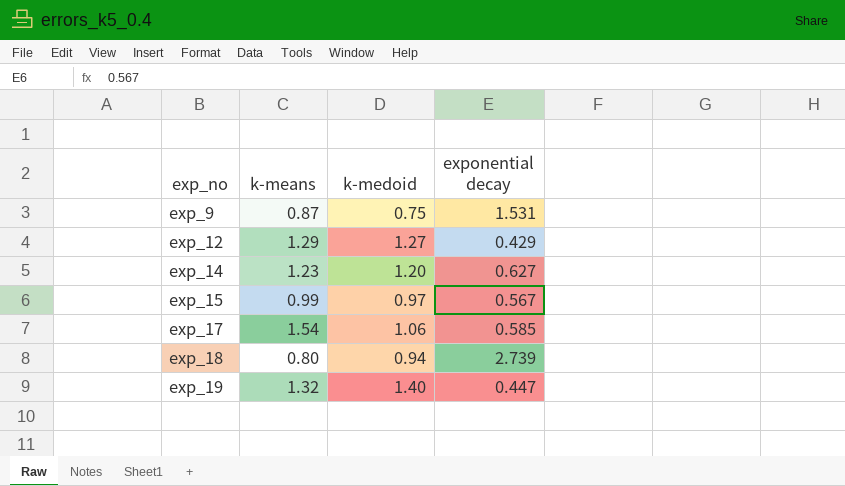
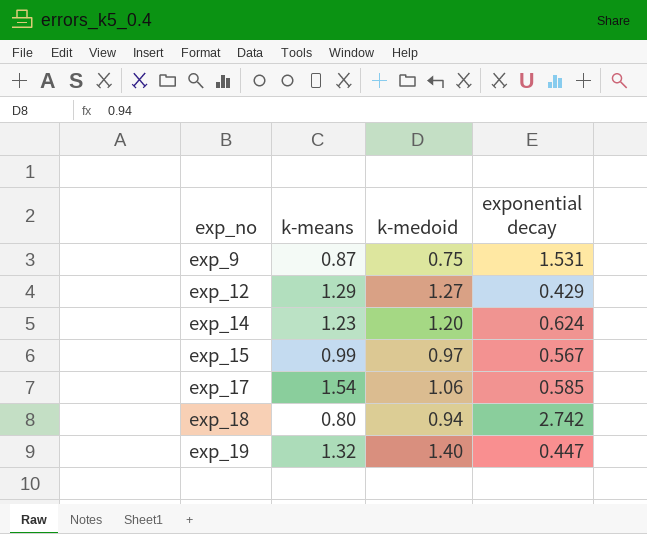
exp_14 | exponential decay: 0.627 -> 0.624
exp_18 | exponential decay: 2.739 -> 2.742

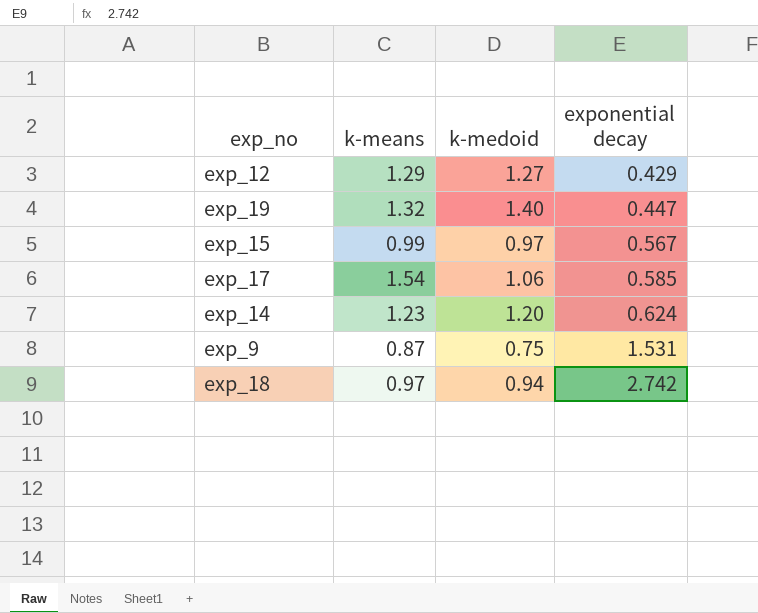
row order: exp_no ascending -> exponential decay ascending
exp_18 | k-means: 0.80 -> 0.97

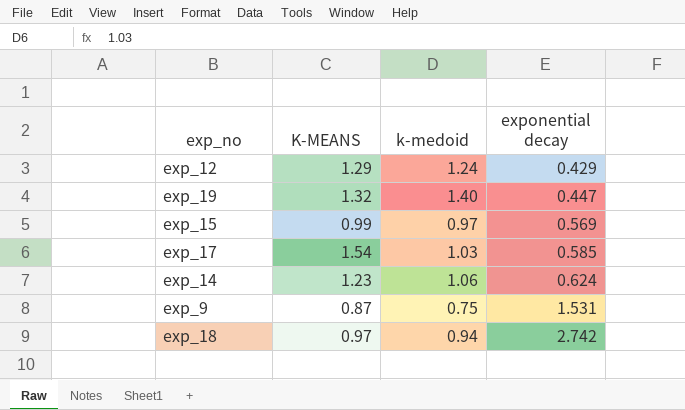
column name: k-means -> K-MEANS
exp_12 | k-medoid: 1.27 -> 1.24
exp_15 | exponential decay: 0.567 -> 0.569
exp_17 | k-medoid: 1.06 -> 1.03
exp_14 | k-medoid: 1.20 -> 1.06

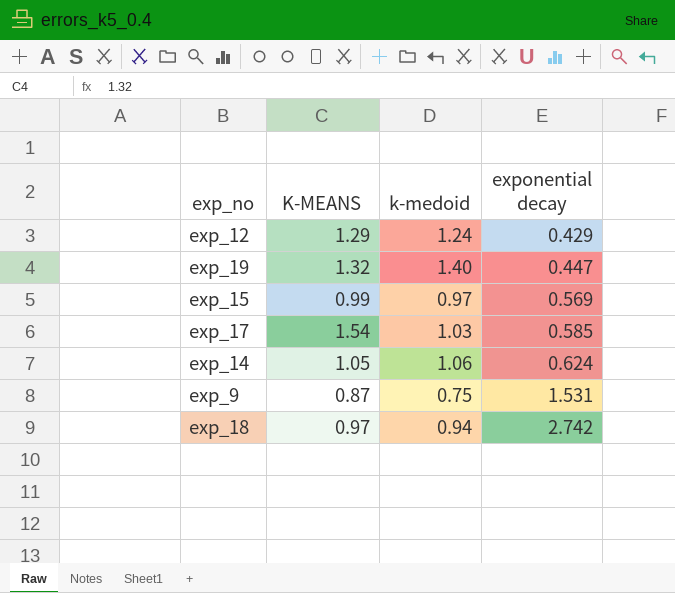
exp_14 | K-MEANS: 1.23 -> 1.05

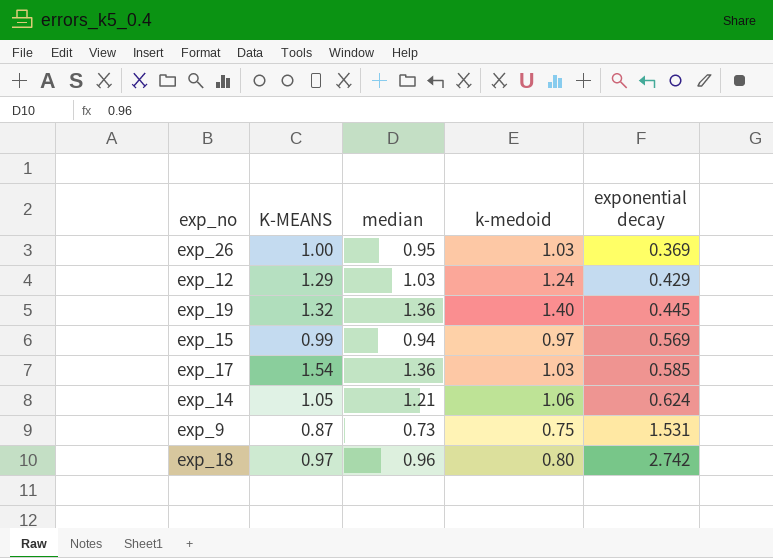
column median | position: none -> 3
row exp_26: none -> 1.00 | 0.95 | 1.03 | 0.369
exp_19 | exponential decay: 0.447 -> 0.445
exp_18 | k-medoid: 0.94 -> 0.80

